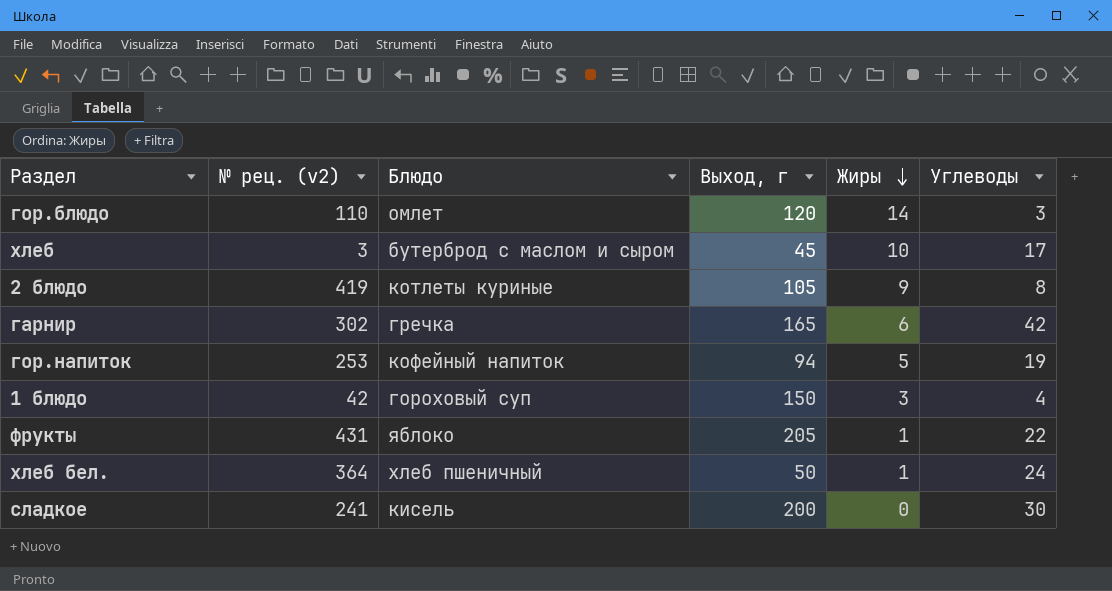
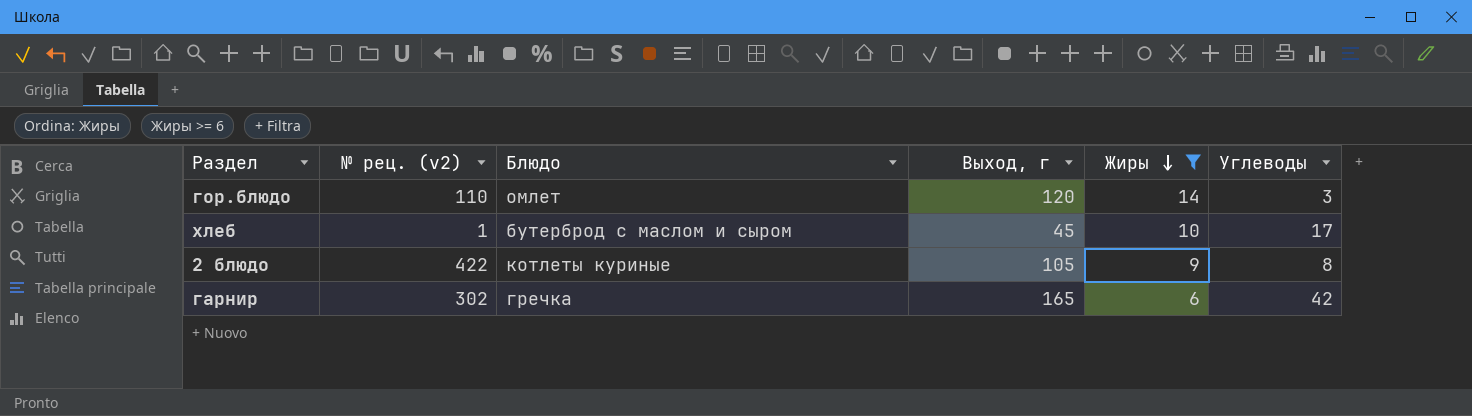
filter: none -> Жиры >= 6
хлеб | № рец. (v2): 3 -> 1
2 блюдо | № рец. (v2): 419 -> 422

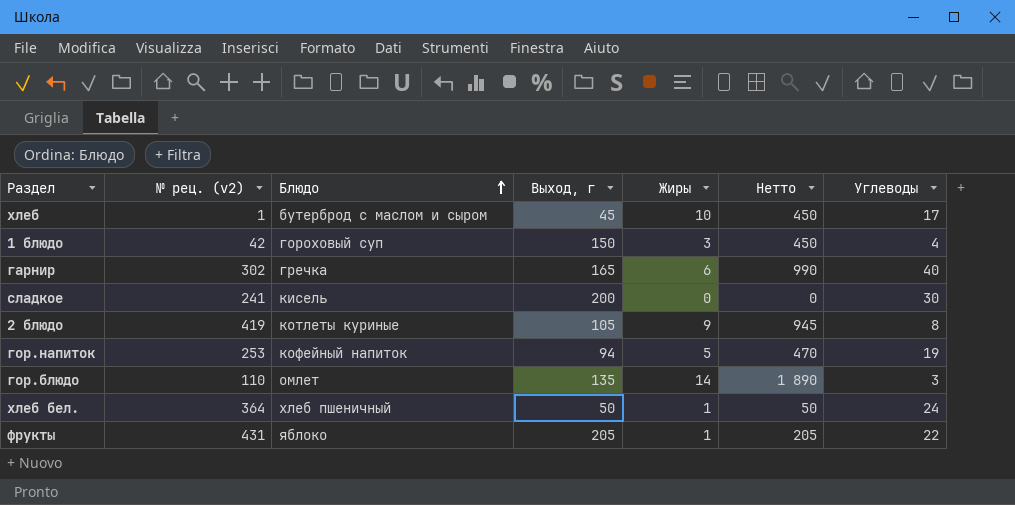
filter: Жиры >= 6 -> none
row order: Жиры descending -> Блюдо ascending
column Нетто | formula: none -> [Выход, г] * [Жиры]
гарнир | Углеводы: 42 -> 40
2 блюдо | № рец. (v2): 422 -> 419
гор.блюдо | Выход, г: 120 -> 135

